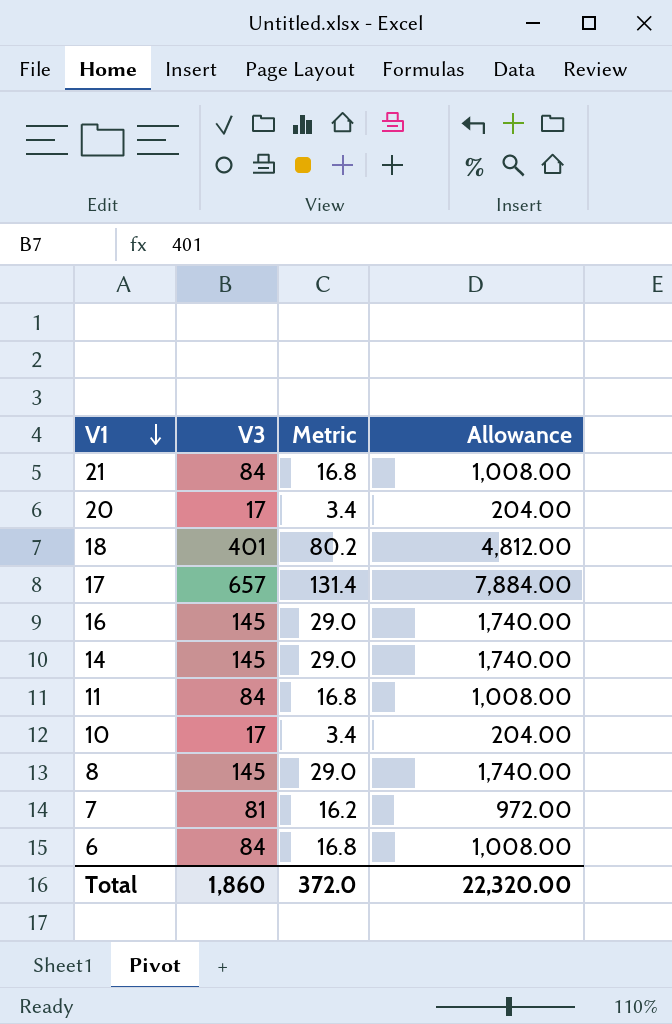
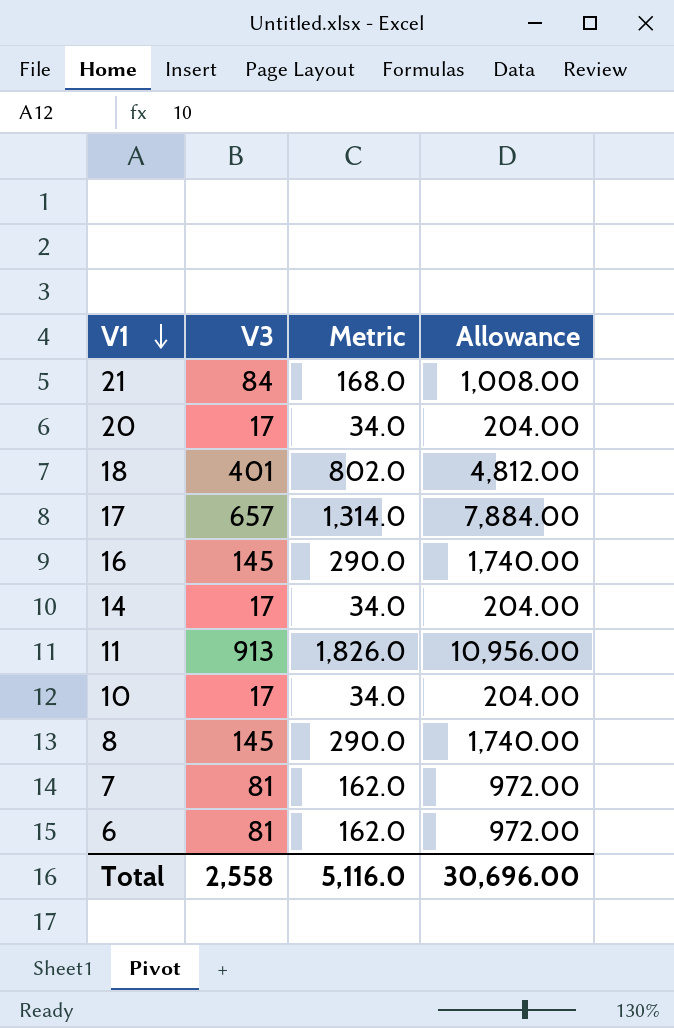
column Metric | formula: [V3] * 0.2 -> [V3] * 2
14 | V3: 145 -> 17
14 | Allowance: 1,740.00 -> 204.00
11 | V3: 84 -> 913
11 | Allowance: 1,008.00 -> 10,956.00
6 | V3: 84 -> 81
6 | Allowance: 1,008.00 -> 972.00
Total | V3: 1,860 -> 2,558
Total | Metric: 372.0 -> 5,116.0
Total | Allowance: 22,320.00 -> 30,696.00

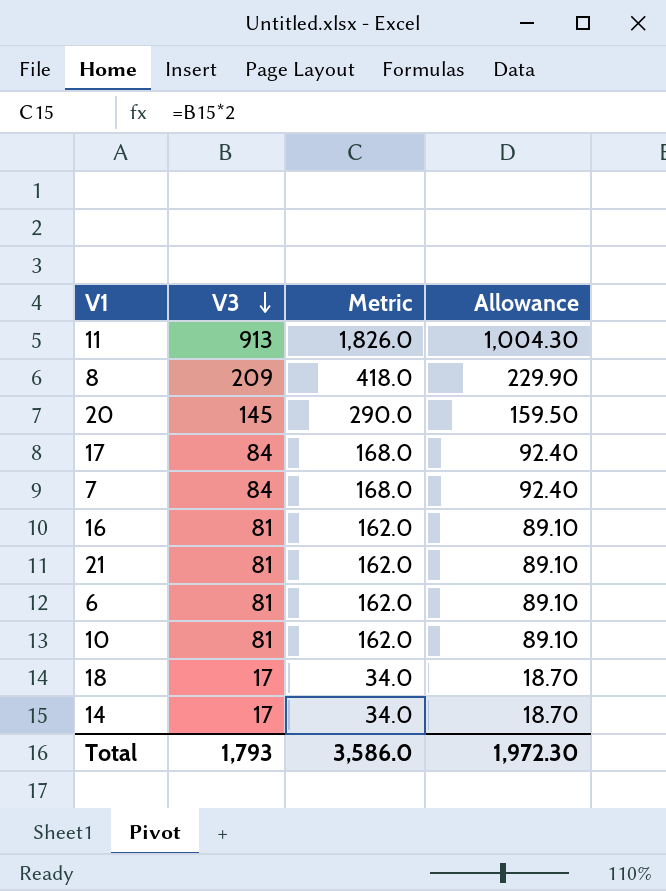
row order: V1 descending -> V3 descending
column Allowance | formula: [V3] * 12 -> [V3] * 1.1
8 | V3: 145 -> 209
8 | Metric: 290.0 -> 418.0
20 | V3: 17 -> 145
20 | Metric: 34.0 -> 290.0
17 | V3: 657 -> 84
17 | Metric: 1,314.0 -> 168.0
7 | V3: 81 -> 84
7 | Metric: 162.0 -> 168.0
16 | V3: 145 -> 81
16 | Metric: 290.0 -> 162.0
21 | V3: 84 -> 81
21 | Metric: 168.0 -> 162.0
10 | V3: 17 -> 81
10 | Metric: 34.0 -> 162.0
18 | V3: 401 -> 17
18 | Metric: 802.0 -> 34.0
Total | V3: 2,558 -> 1,793
Total | Metric: 5,116.0 -> 3,586.0
Total | Allowance: 30,696.00 -> 1,972.30

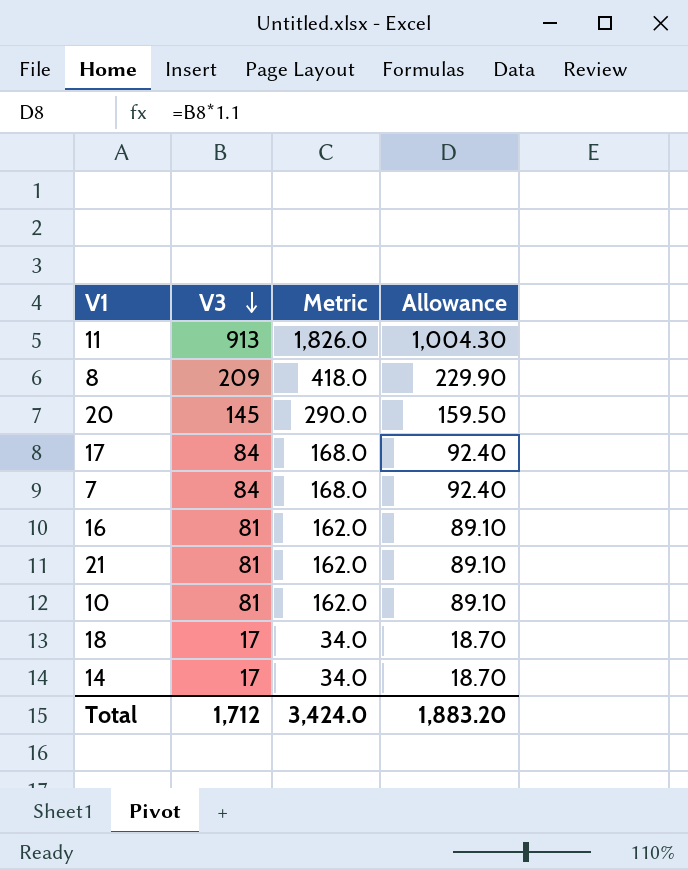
row 6: 81 | 162.0 | 89.10 -> none
Total | V3: 1,793 -> 1,712
Total | Metric: 3,586.0 -> 3,424.0
Total | Allowance: 1,972.30 -> 1,883.20

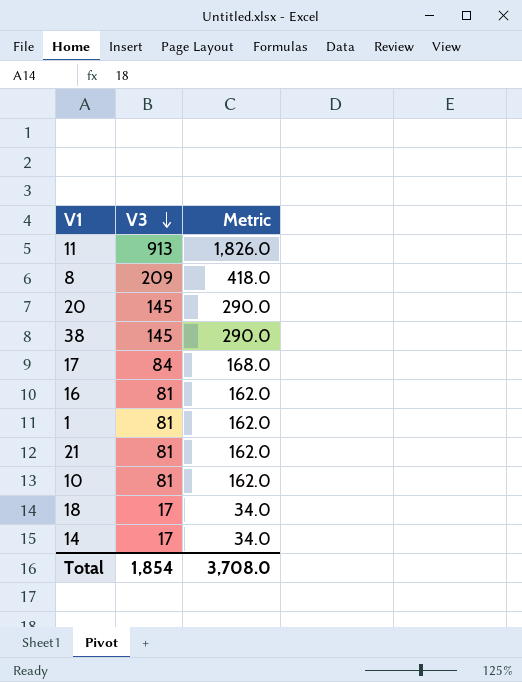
column Allowance | formula: [V3] * 1.1 -> none
row 7: 84 | 168.0 | 92.40 -> none
row 38: none -> 145 | 290.0
row 1: none -> 81 | 162.0
Total | V3: 1,712 -> 1,854
Total | Metric: 3,424.0 -> 3,708.0

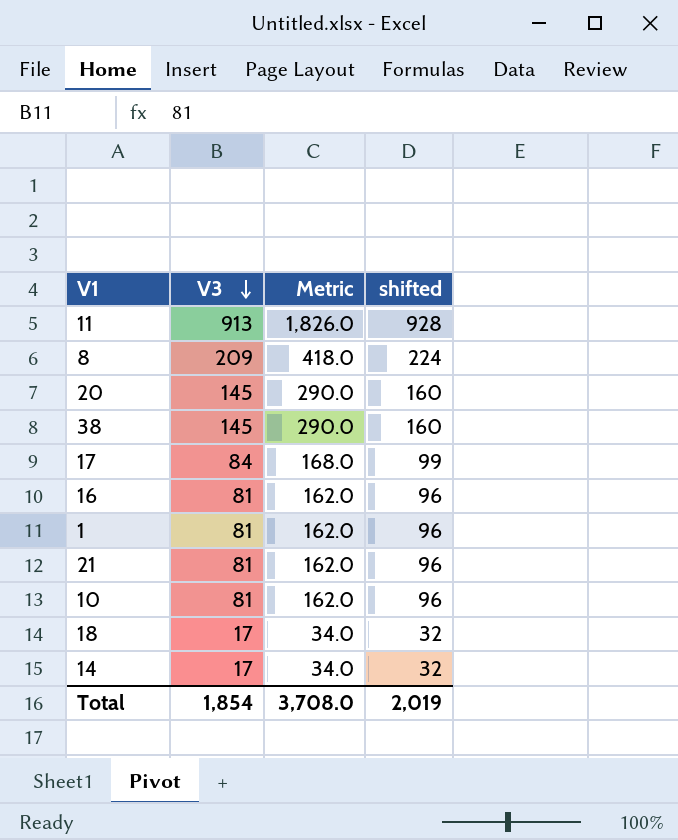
column shifted | formula: none -> [V3] + 15

